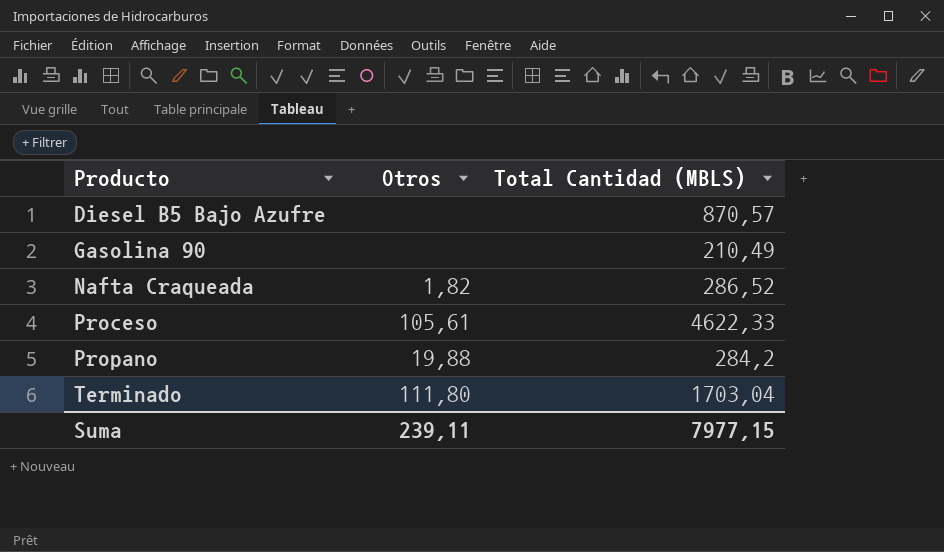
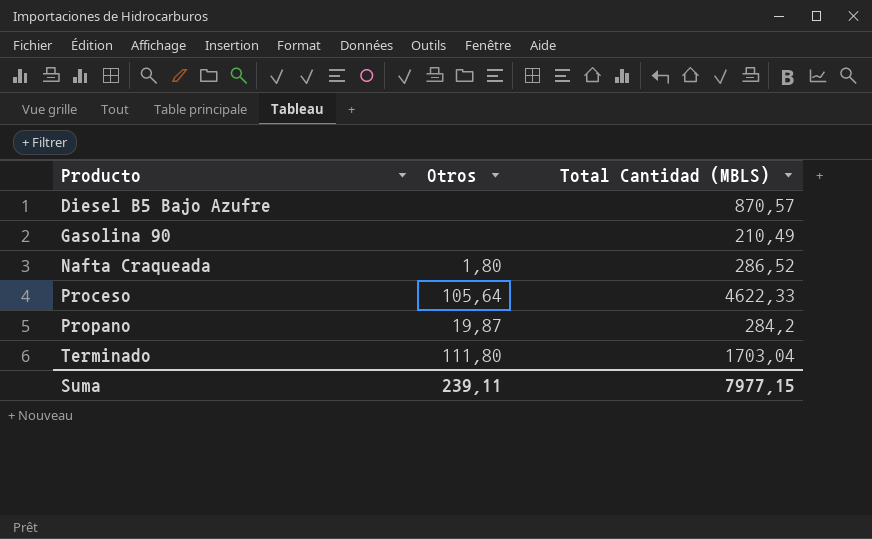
Nafta Craqueada | Otros: 1,82 -> 1,80
Proceso | Otros: 105,61 -> 105,64
Propano | Otros: 19,88 -> 19,87

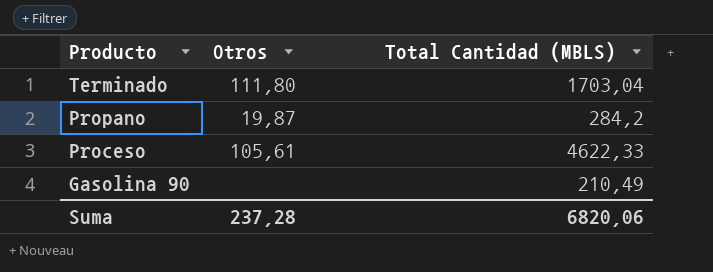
row order: Producto ascending -> Producto descending
row Diesel B5 Bajo Azufre: none | 870,57 -> none
row Nafta Craqueada: 1,80 | 286,52 -> none
Proceso | Otros: 105,64 -> 105,61
Suma | Otros: 239,11 -> 237,28
Suma | Total Cantidad (MBLS): 7977,15 -> 6820,06

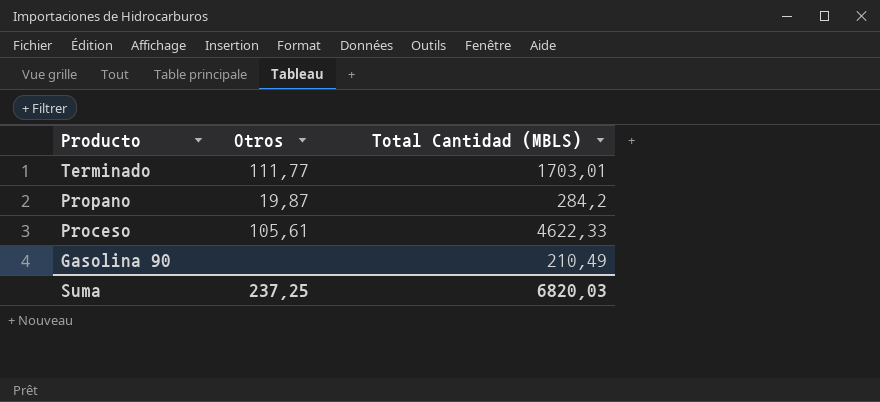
Terminado | Otros: 111,80 -> 111,77
Terminado | Total Cantidad (MBLS): 1703,04 -> 1703,01
Suma | Otros: 237,28 -> 237,25
Suma | Total Cantidad (MBLS): 6820,06 -> 6820,03

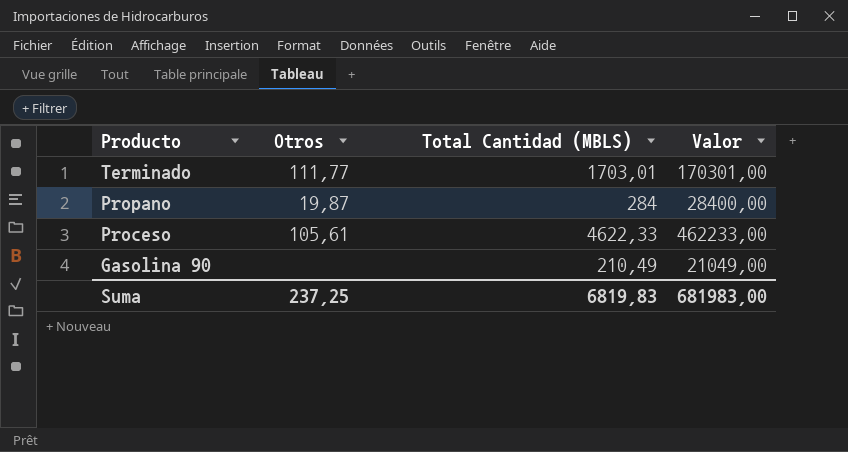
column Valor | formula: none -> [Total Cantidad (MBLS)] * 100
Propano | Total Cantidad (MBLS): 284,2 -> 284
Suma | Total Cantidad (MBLS): 6820,03 -> 6819,83

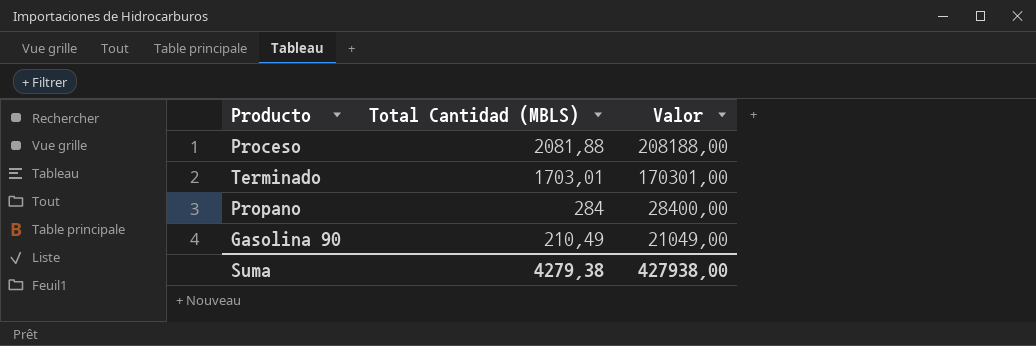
row order: Producto descending -> Total Cantidad (MBLS) descending
column Otros | position: 2 -> none
Proceso | Total Cantidad (MBLS): 4622,33 -> 2081,88
Proceso | Valor: 462233,00 -> 208188,00
Suma | Total Cantidad (MBLS): 6819,83 -> 4279,38
Suma | Valor: 681983,00 -> 427938,00

